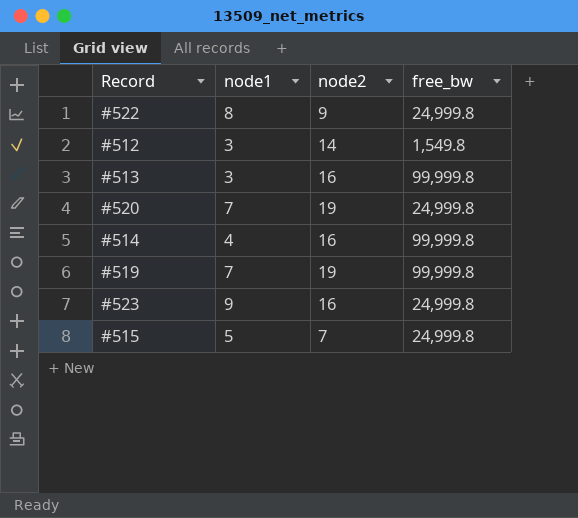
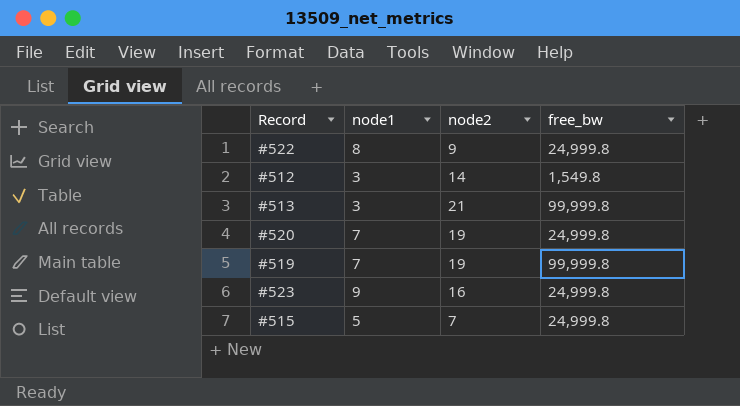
row #514: 4 | 16 | 99,999.8 -> none
#513 | node2: 16 -> 21

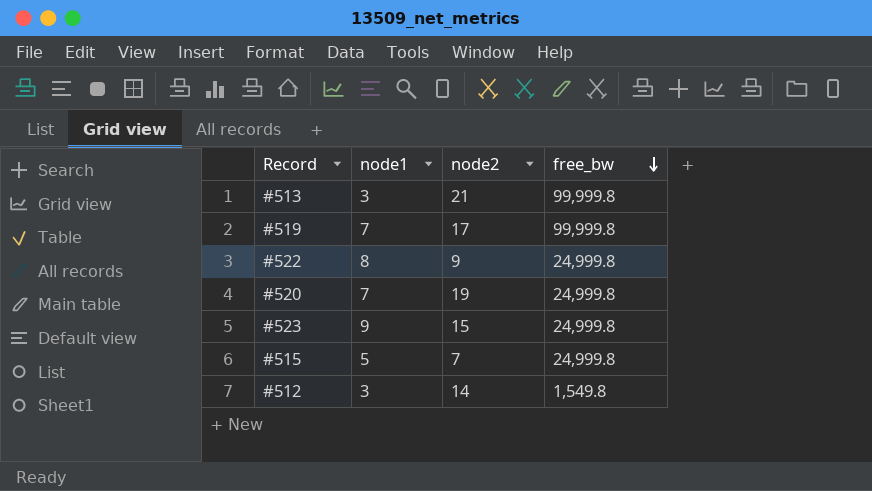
row order: none -> free_bw descending
#519 | node2: 19 -> 17
#523 | node2: 16 -> 15

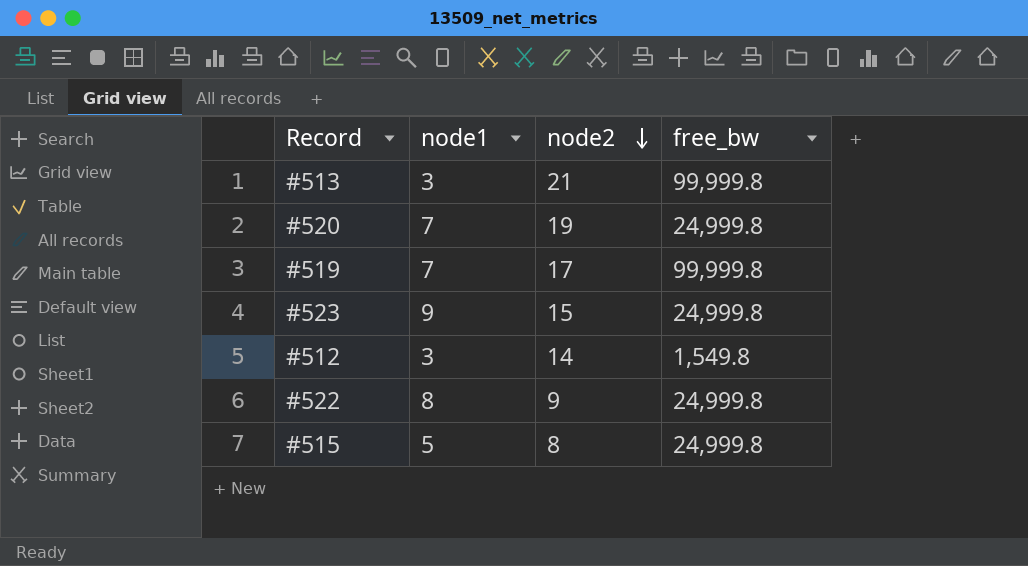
row order: free_bw descending -> node2 descending
#515 | node2: 7 -> 8

